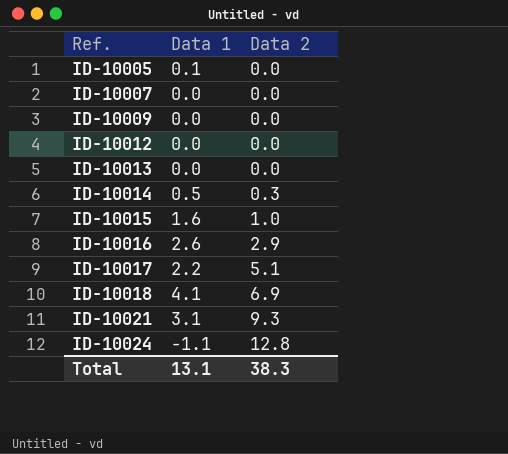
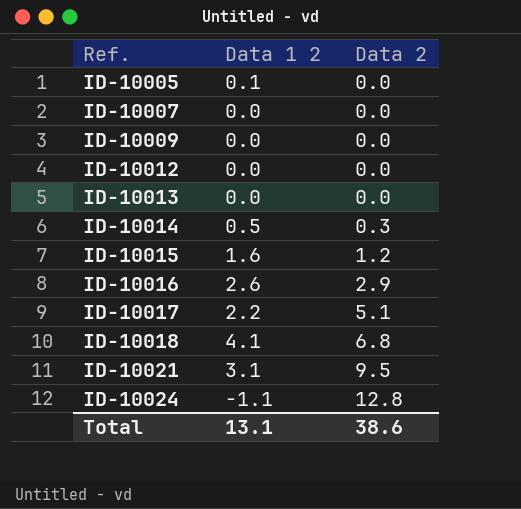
column name: Data 1 -> Data 1 2
ID-10015 | Data 2: 1.0 -> 1.2
ID-10018 | Data 2: 6.9 -> 6.8
ID-10021 | Data 2: 9.3 -> 9.5
Total | Data 2: 38.3 -> 38.6

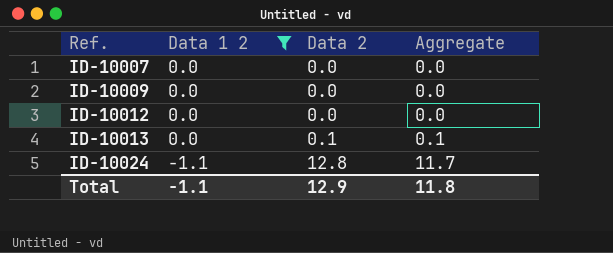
filter: none -> Data 1 2 <= 0.0
column Aggregate | formula: none -> [Data 1 2] + [Data 2]
ID-10013 | Data 2: 0.0 -> 0.1
Total | Data 1 2: 13.1 -> -1.1
Total | Data 2: 38.6 -> 12.9

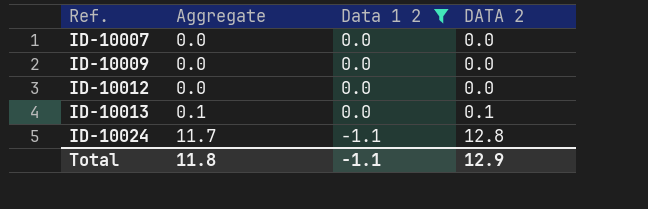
column Aggregate | position: 4 -> 2
column name: Data 2 -> DATA 2

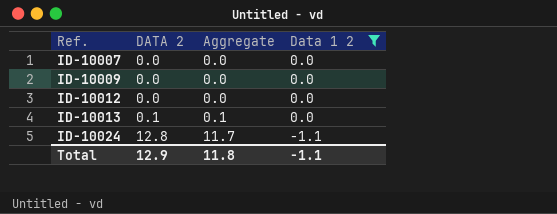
column DATA 2 | position: 4 -> 2

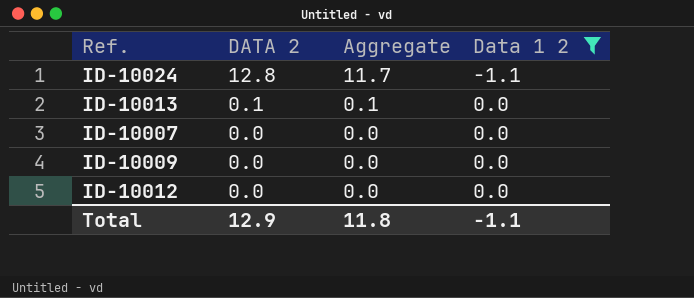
row order: Ref. ascending -> DATA 2 descending

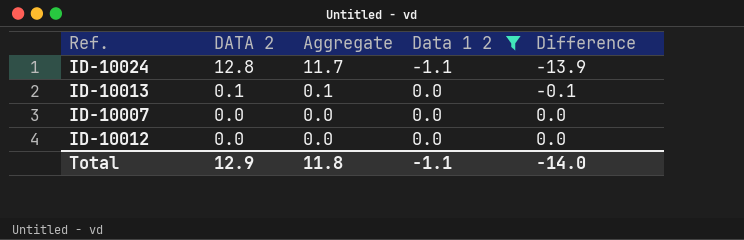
column Difference | formula: none -> [Data 1 2] - [DATA 2]
row ID-10009: 0.0 | 0.0 | 0.0 -> none

